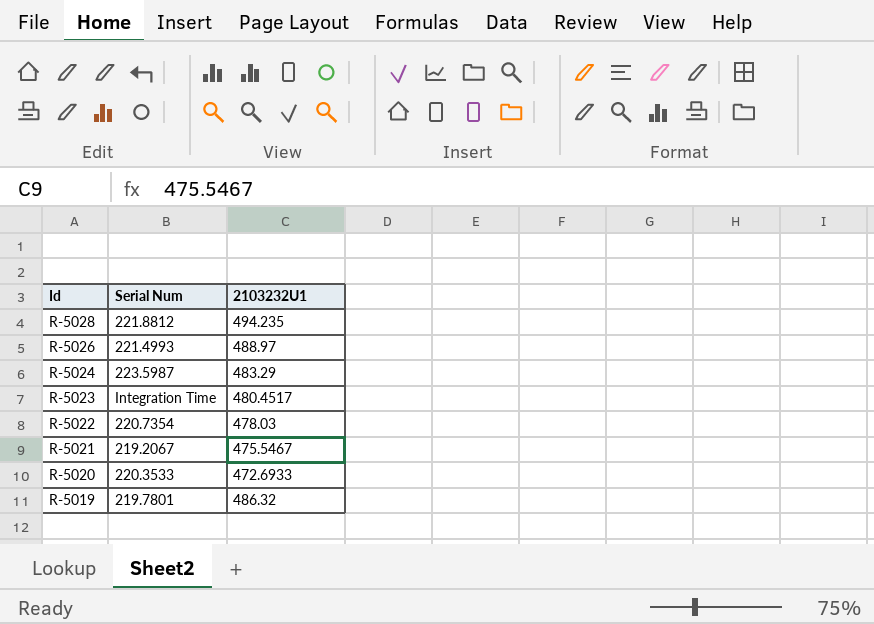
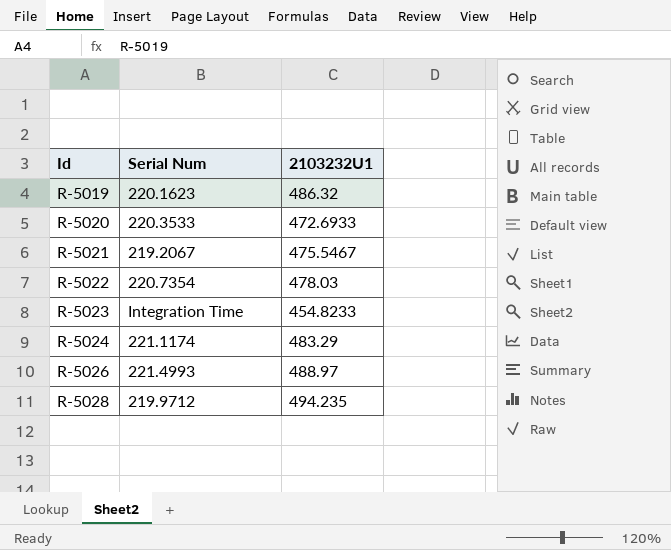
row order: Id descending -> Id ascending
R-5019 | Serial Num: 219.7801 -> 220.1623
R-5023 | 2103232U1: 480.4517 -> 454.8233
R-5024 | Serial Num: 223.5987 -> 221.1174
R-5028 | Serial Num: 221.8812 -> 219.9712

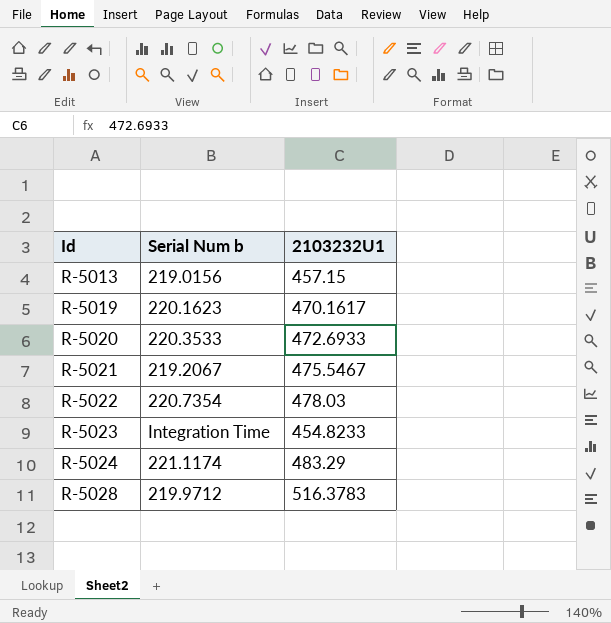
column name: Serial Num -> Serial Num b
row R-5026: 221.4993 | 488.97 -> none
row R-5013: none -> 219.0156 | 457.15
R-5019 | 2103232U1: 486.32 -> 470.1617
R-5028 | 2103232U1: 494.235 -> 516.3783

